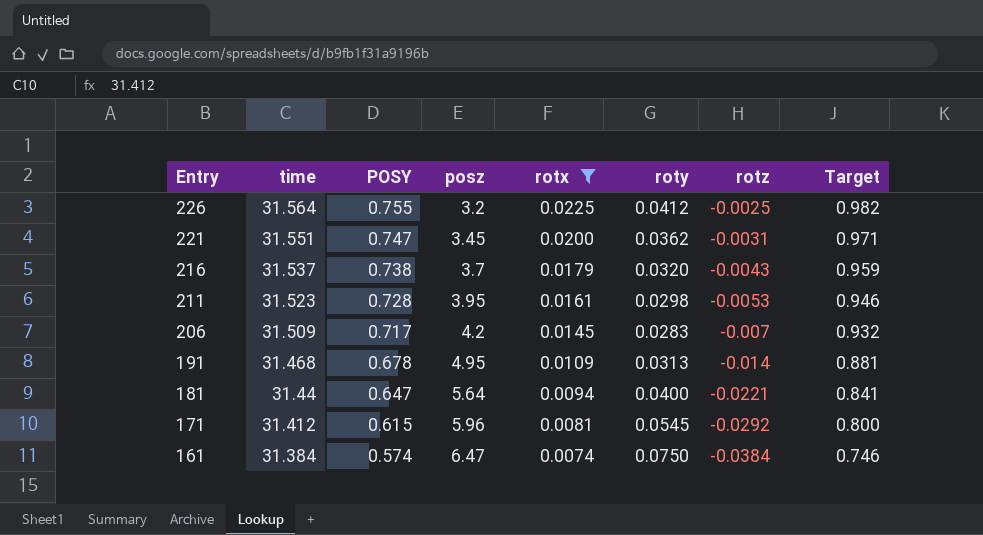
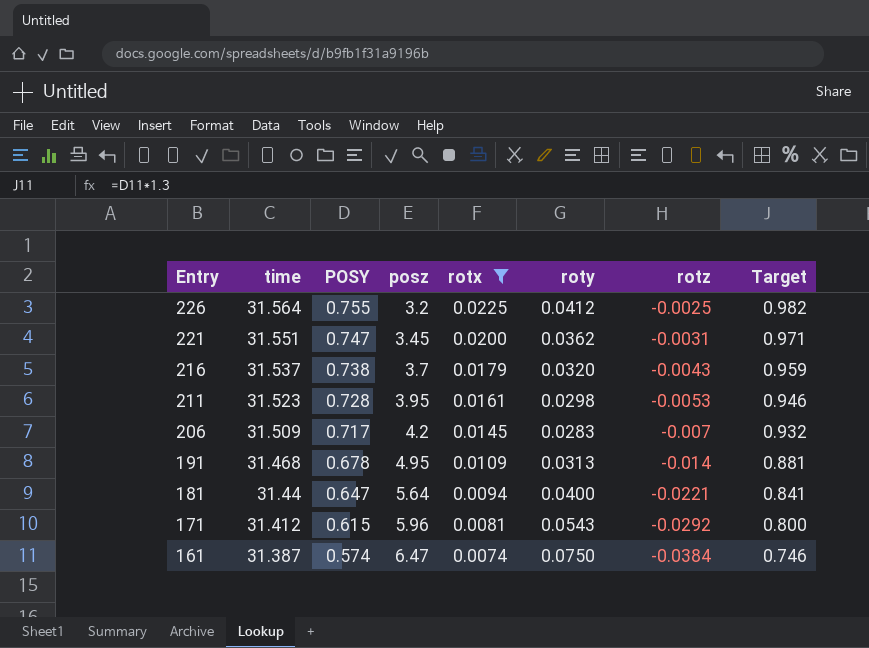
171 | roty: 0.0545 -> 0.0543
161 | time: 31.384 -> 31.387

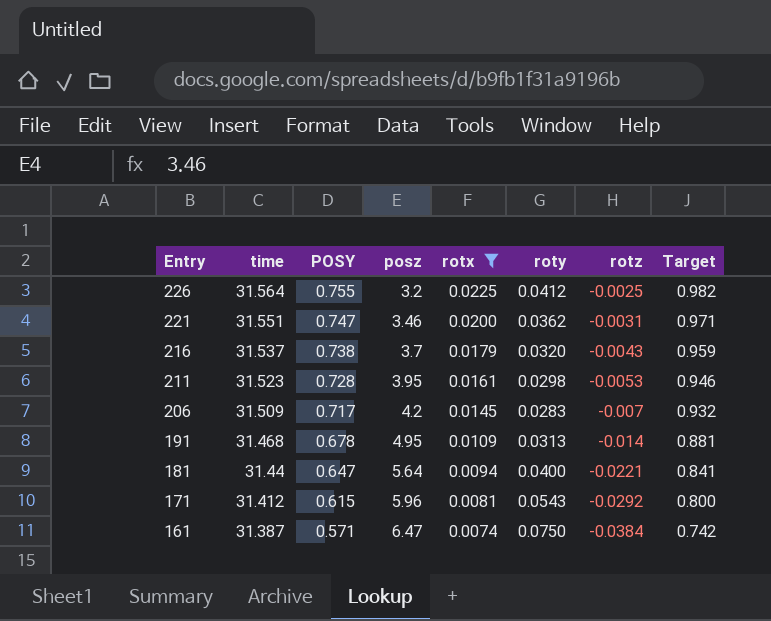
221 | posz: 3.45 -> 3.46
161 | POSY: 0.574 -> 0.571
161 | Target: 0.746 -> 0.742

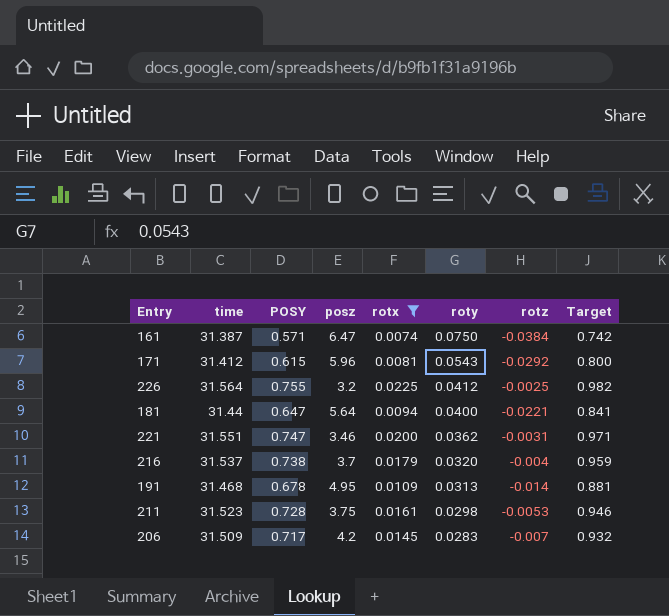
row order: Entry descending -> roty descending
216 | rotz: -0.0043 -> -0.004
211 | posz: 3.95 -> 3.75

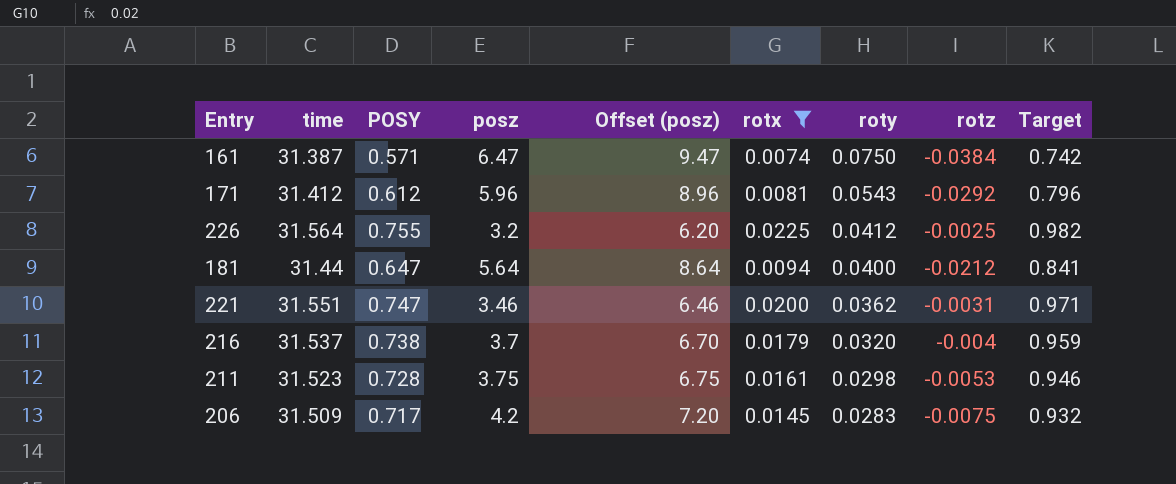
column Offset (posz) | formula: none -> [posz] + 3
row 191: 31.468 | 0.678 | 4.95 | 0.0109 | 0.0313 | -0.014 | 0.881 -> none
171 | POSY: 0.615 -> 0.612
171 | Target: 0.800 -> 0.796
181 | rotz: -0.0221 -> -0.0212
206 | rotz: -0.007 -> -0.0075

